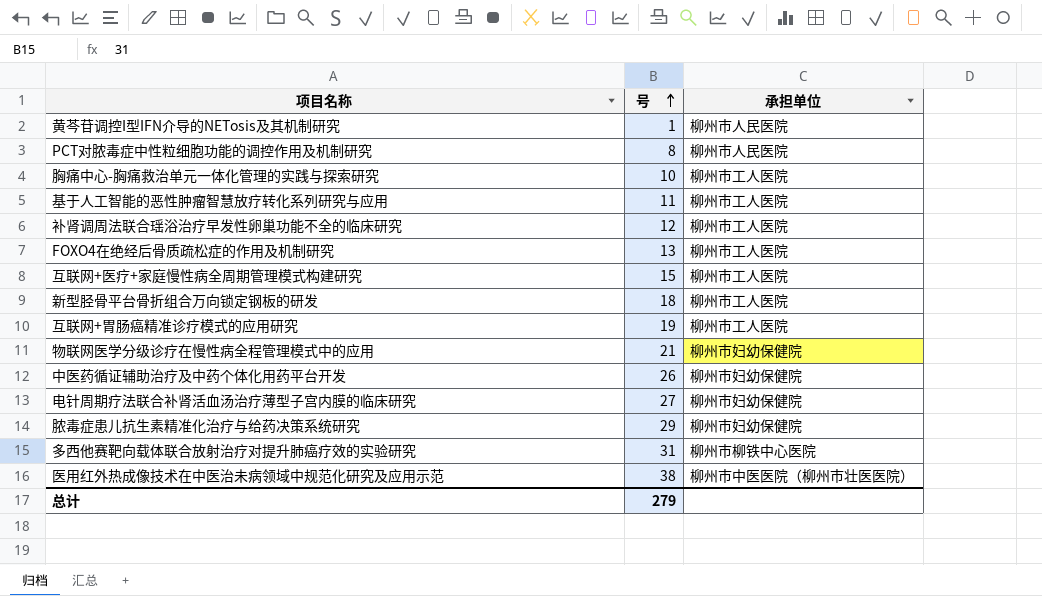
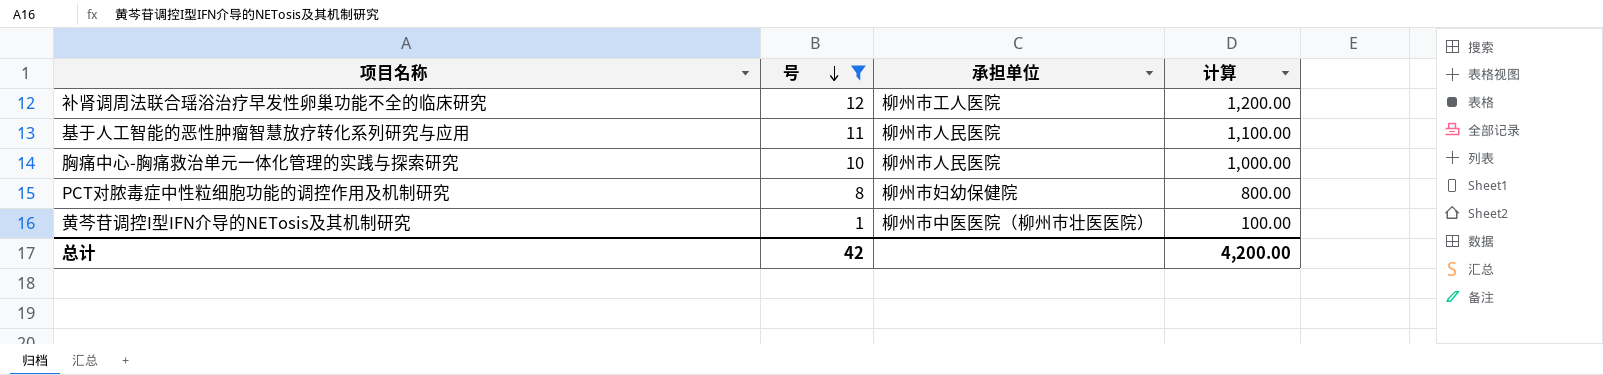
filter: none -> 号 <= 12
row order: 号 ascending -> 号 descending
column 计算 | formula: none -> [号] * 100
基于人工智能的恶性肿瘤智慧放疗转化系列研究与应用 | 承担单位: 柳州市工人医院 -> 柳州市人民医院
胸痛中心-胸痛救治单元一体化管理的实践与探索研究 | 承担单位: 柳州市工人医院 -> 柳州市人民医院
PCT对脓毒症中性粒细胞功能的调控作用及机制研究 | 承担单位: 柳州市人民医院 -> 柳州市妇幼保健院
黄芩苷调控I型IFN介导的NETosis及其机制研究 | 承担单位: 柳州市人民医院 -> 柳州市中医医院（柳州市壮医医院）
总计 | 号: 279 -> 42

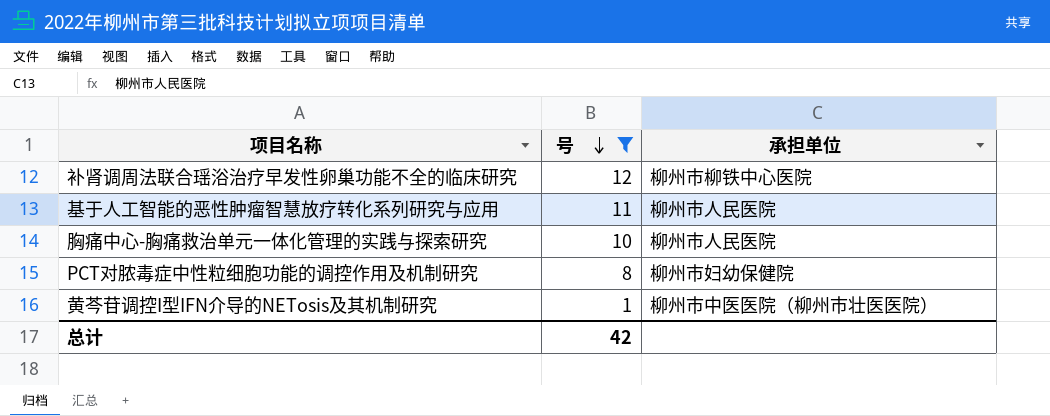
column 计算 | formula: [号] * 100 -> none
补肾调周法联合瑶浴治疗早发性卵巢功能不全的临床研究 | 承担单位: 柳州市工人医院 -> 柳州市柳铁中心医院

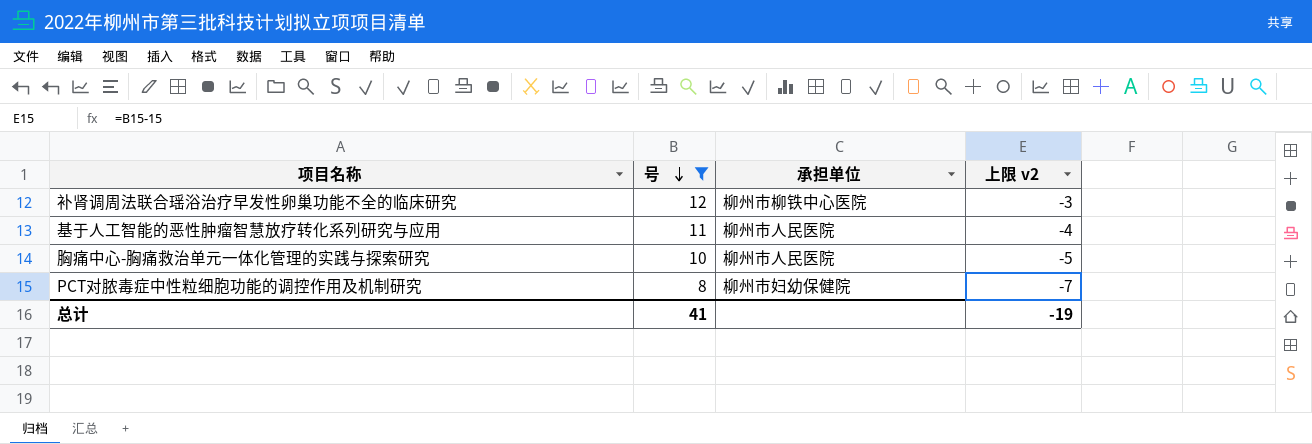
column 上限 v2 | formula: none -> [号] - 15
row 黄芩苷调控I型IFN介导的NETosis及其机制研究: 1 | 柳州市中医医院（柳州市壮医医院） -> none
总计 | 号: 42 -> 41

